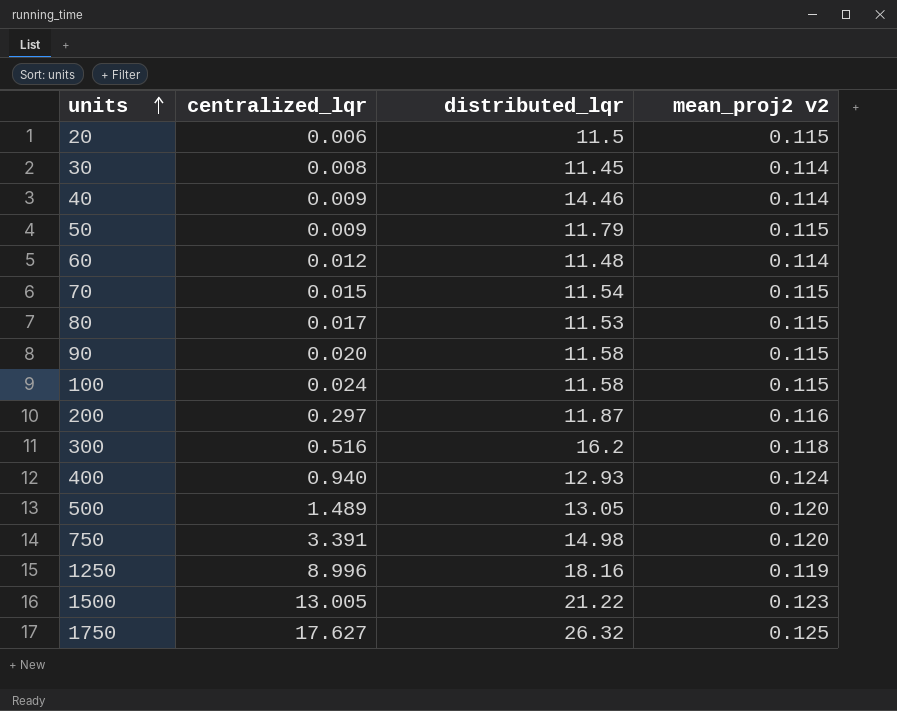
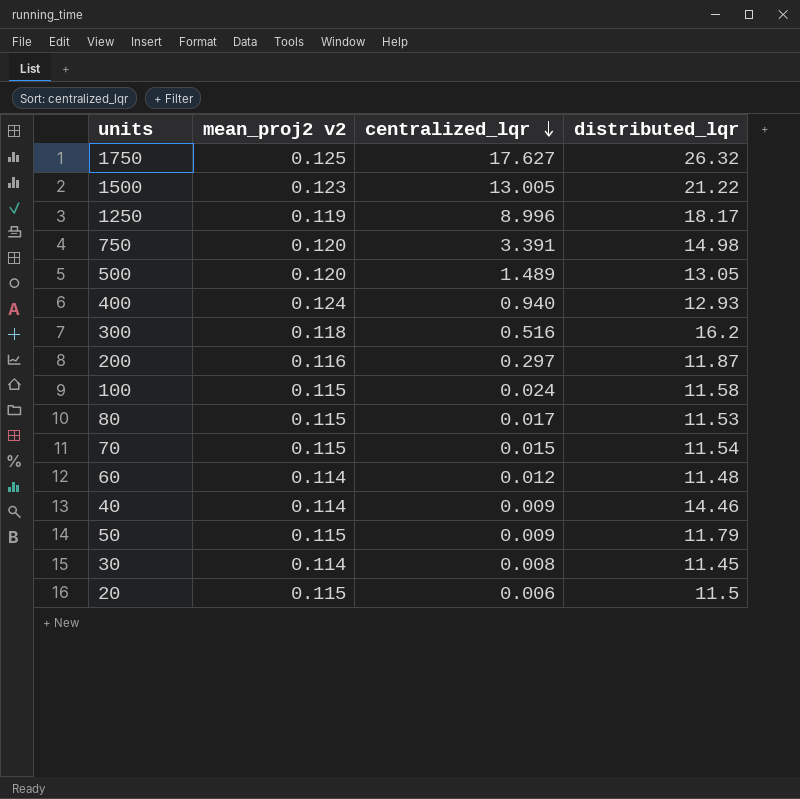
row order: units ascending -> centralized_lqr descending
column mean_proj2 v2 | position: 4 -> 2
row 90: 0.020 | 11.58 | 0.115 -> none
1250 | distributed_lqr: 18.16 -> 18.17

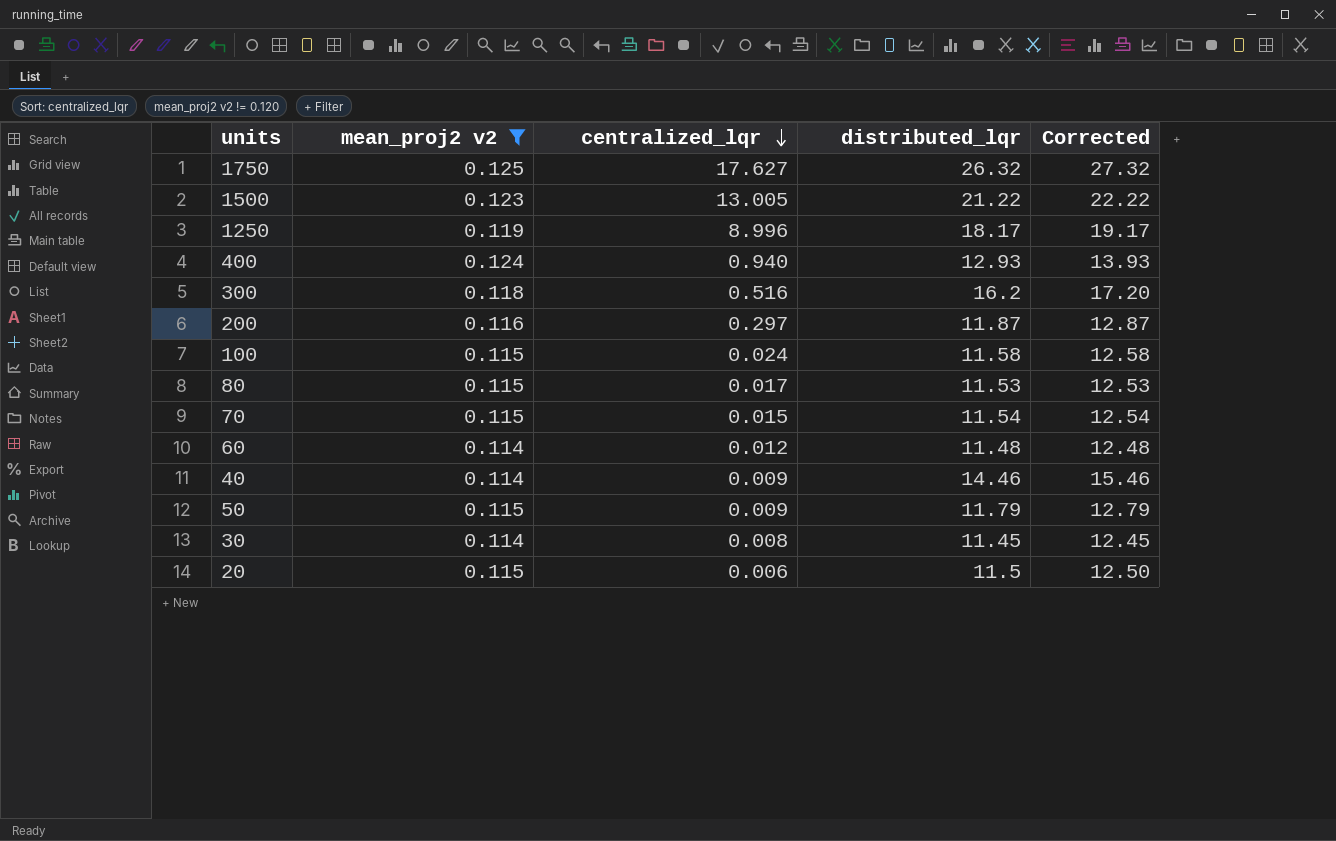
filter: none -> mean_proj2 v2 != 0.120
column Corrected | formula: none -> [distributed_lqr] + 1

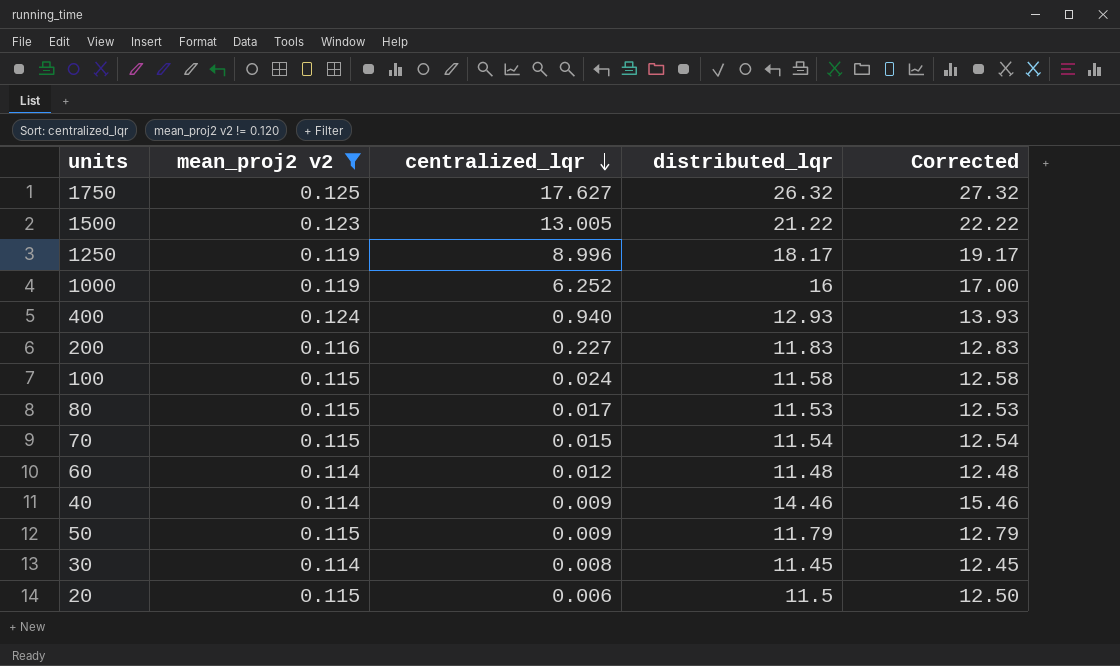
row 300: 0.118 | 0.516 | 16.2 | 17.20 -> none
row 1000: none -> 0.119 | 6.252 | 16 | 17.00
200 | centralized_lqr: 0.297 -> 0.227
200 | distributed_lqr: 11.87 -> 11.83
200 | Corrected: 12.87 -> 12.83

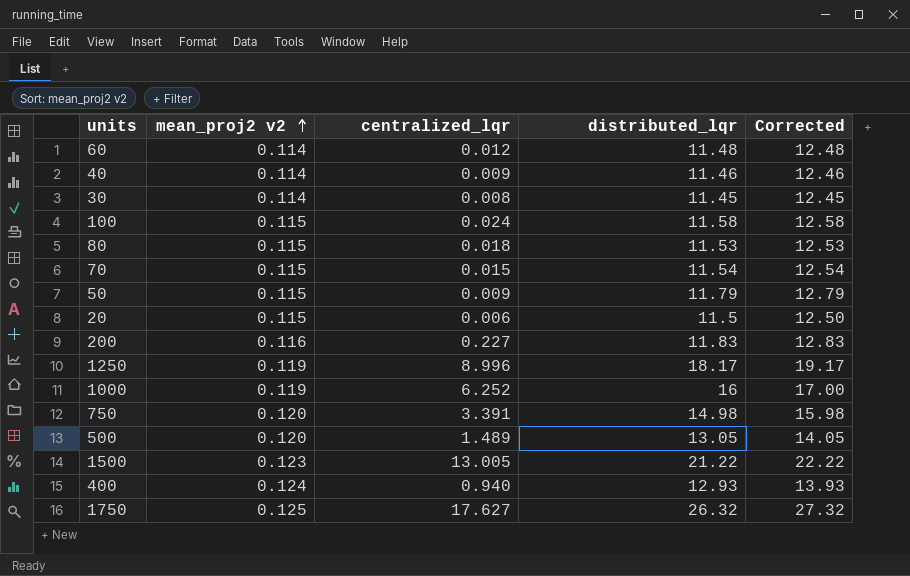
filter: mean_proj2 v2 != 0.120 -> none
row order: centralized_lqr descending -> mean_proj2 v2 ascending
40 | distributed_lqr: 14.46 -> 11.46
40 | Corrected: 15.46 -> 12.46
80 | centralized_lqr: 0.017 -> 0.018

